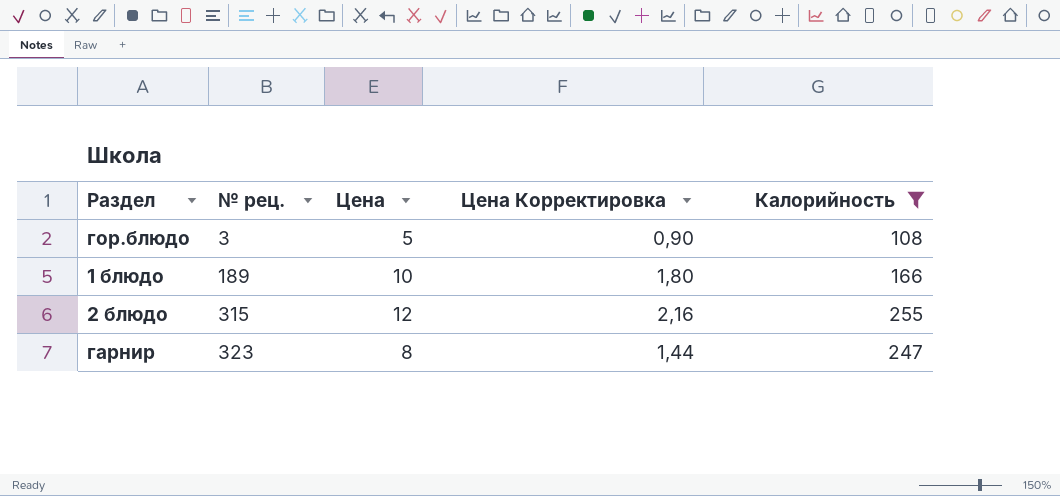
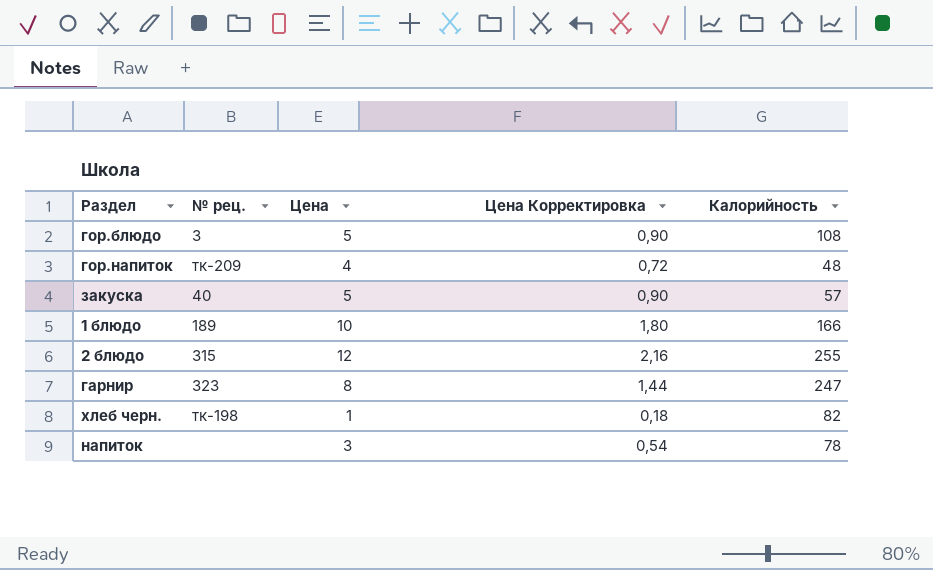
filter: Калорийность >= 108 -> none

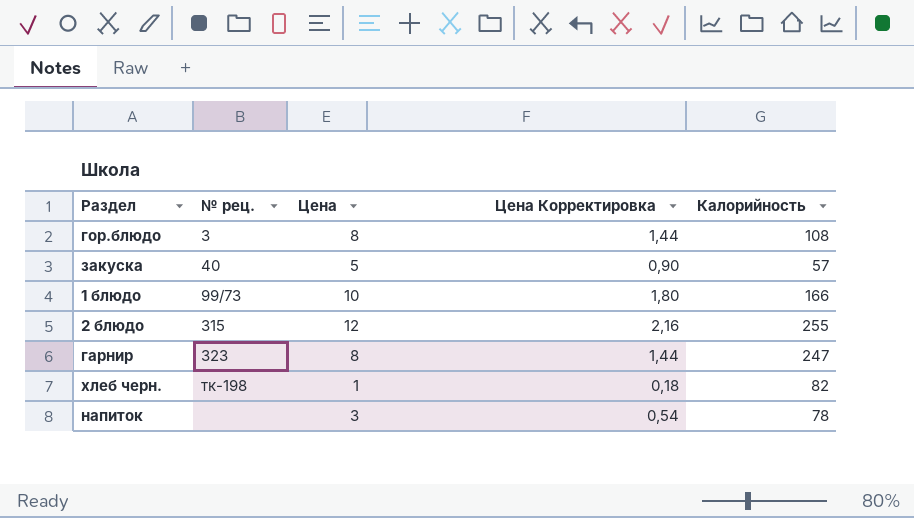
row гор.напиток: тк-209 | 4 | 0,72 | 48 -> none
гор.блюдо | Цена: 5 -> 8
гор.блюдо | Цена Корректировка: 0,90 -> 1,44
1 блюдо | № рец.: 189 -> 99/73

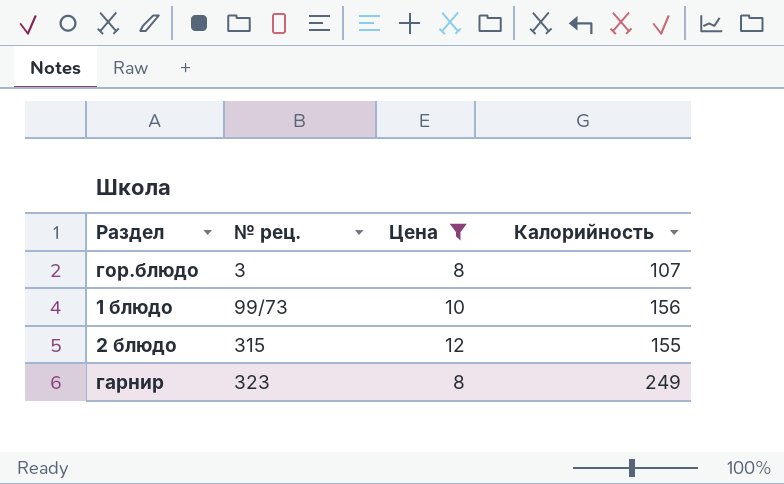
filter: none -> Цена >= 8
column Цена Корректировка | formula: [Цена] * 0,18 -> none
гор.блюдо | Калорийность: 108 -> 107
1 блюдо | Калорийность: 166 -> 156
2 блюдо | Калорийность: 255 -> 155
гарнир | Калорийность: 247 -> 249

